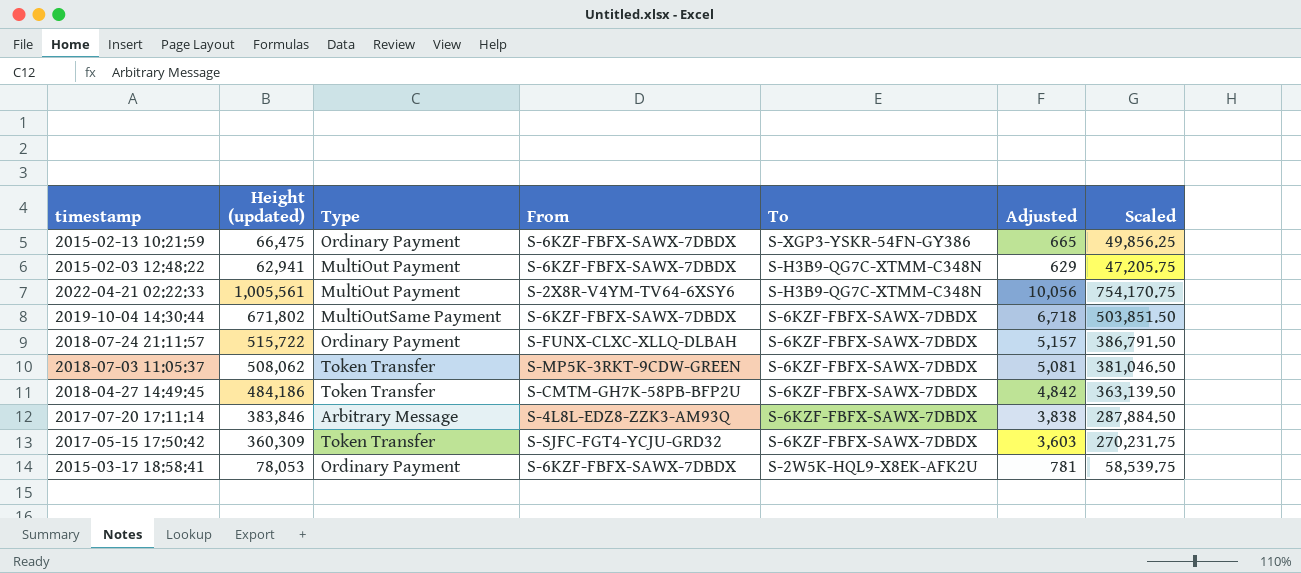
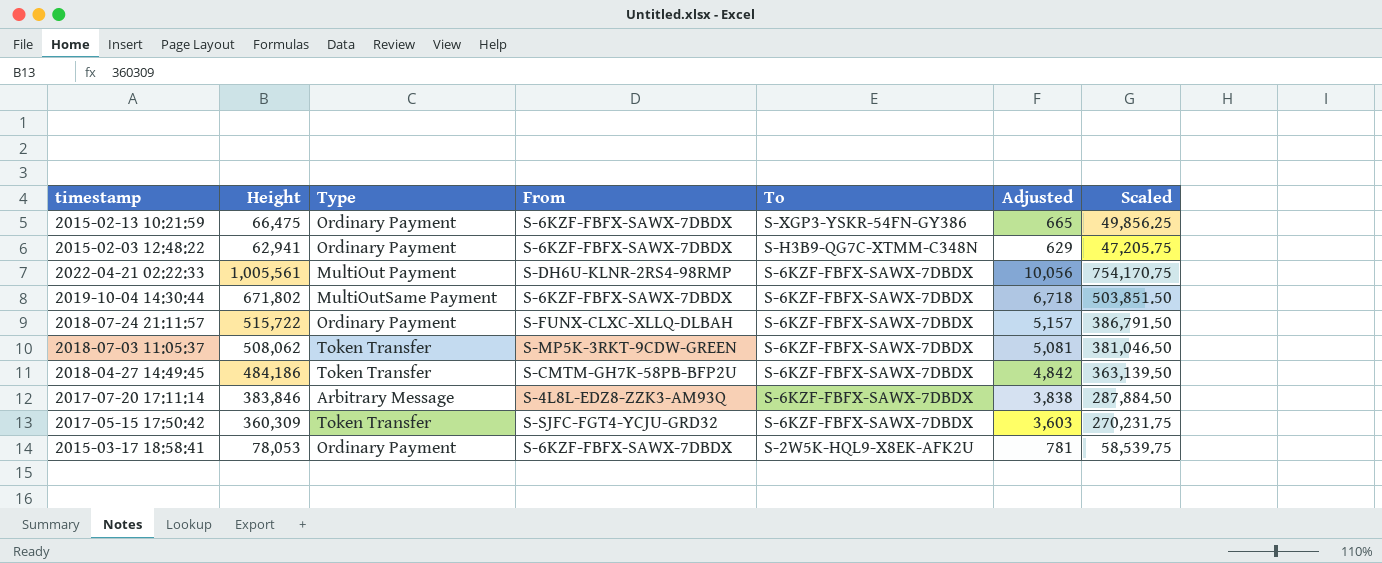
column name: Height (updated) -> Height
2015-02-03 12:48:22 | Type: MultiOut Payment -> Ordinary Payment
2022-04-21 02:22:33 | From: S-2X8R-V4YM-TV64-6XSY6 -> S-DH6U-KLNR-2RS4-98RMP
2022-04-21 02:22:33 | To: S-H3B9-QG7C-XTMM-C348N -> S-6KZF-FBFX-SAWX-7DBDX

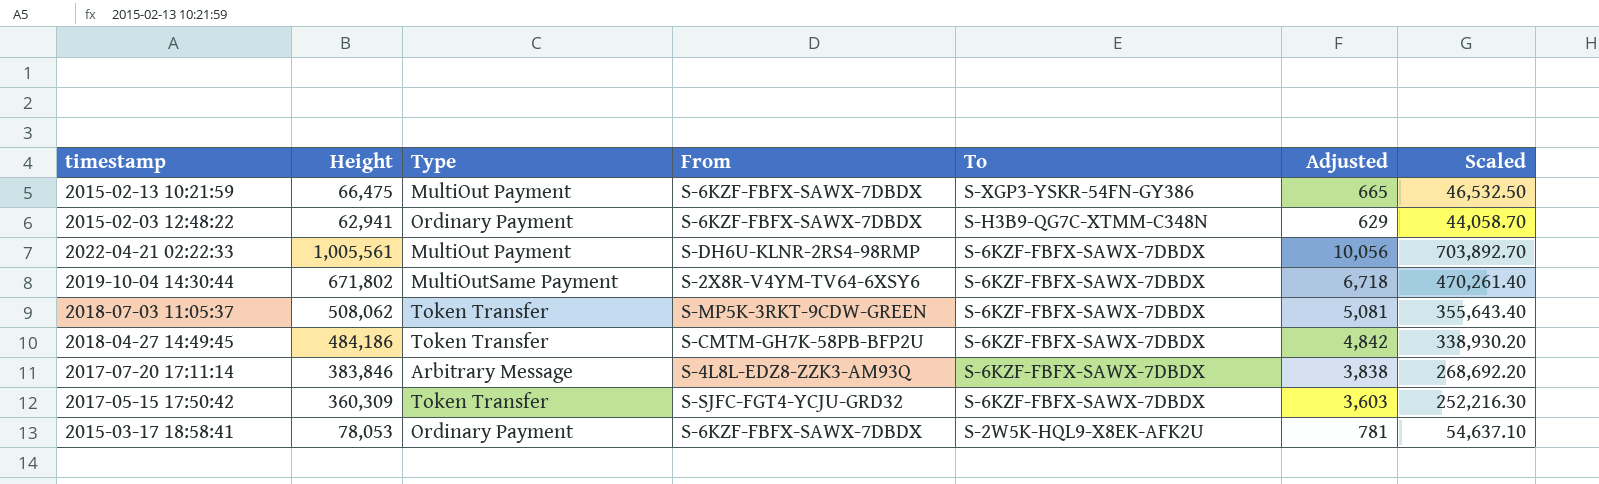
column Scaled | formula: [Height] * 0.75 -> [Height] * 0.7
row 2018-07-24 21:11:57: 515,722 | Ordinary Payment | S-FUNX-CLXC-XLLQ-DLBAH | S-6KZF-FBFX-SAWX-7DBDX | 5,157 | 386,791.50 -> none
2015-02-13 10:21:59 | Type: Ordinary Payment -> MultiOut Payment
2019-10-04 14:30:44 | From: S-6KZF-FBFX-SAWX-7DBDX -> S-2X8R-V4YM-TV64-6XSY6

